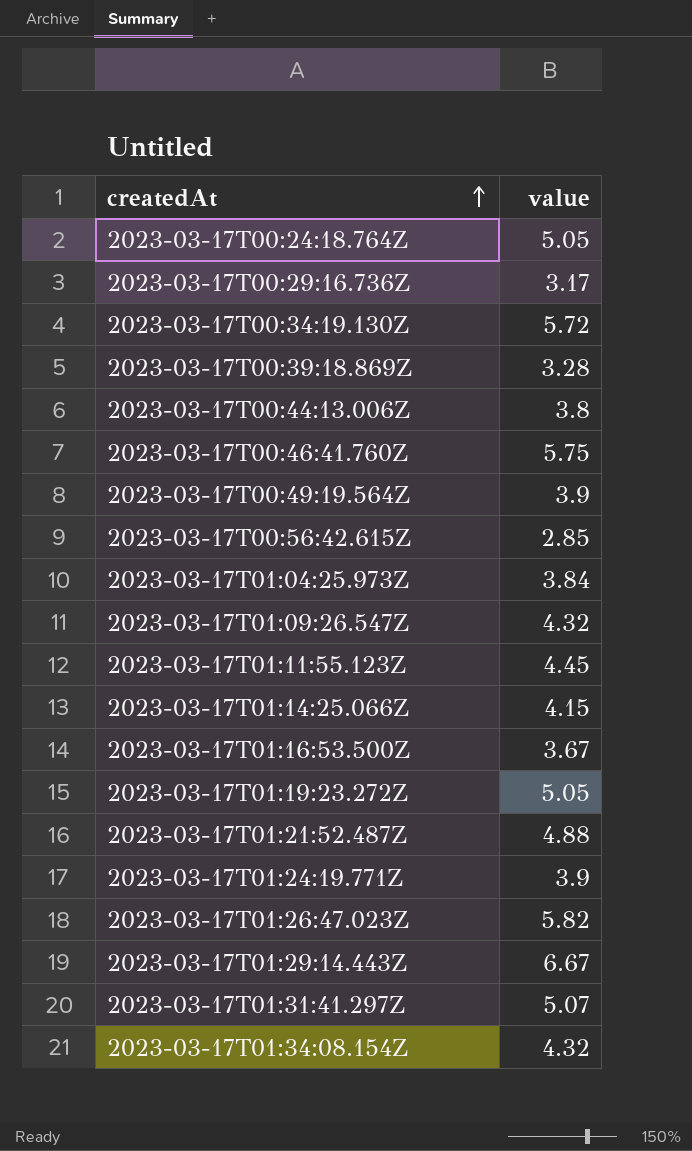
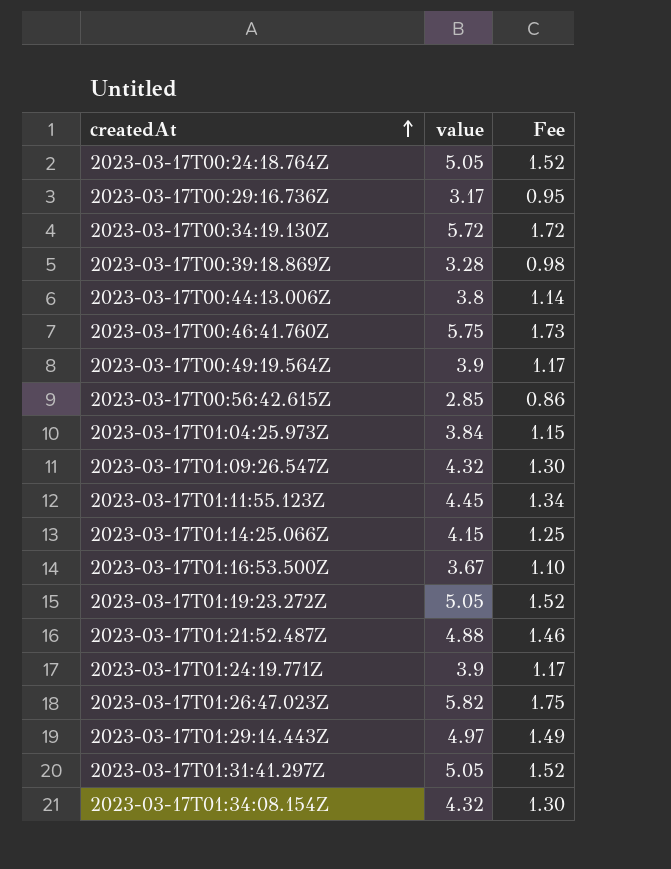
column Fee | formula: none -> [value] * 0.3
2023-03-17T01:29:14.443Z | value: 6.67 -> 4.97
2023-03-17T01:31:41.297Z | value: 5.07 -> 5.05

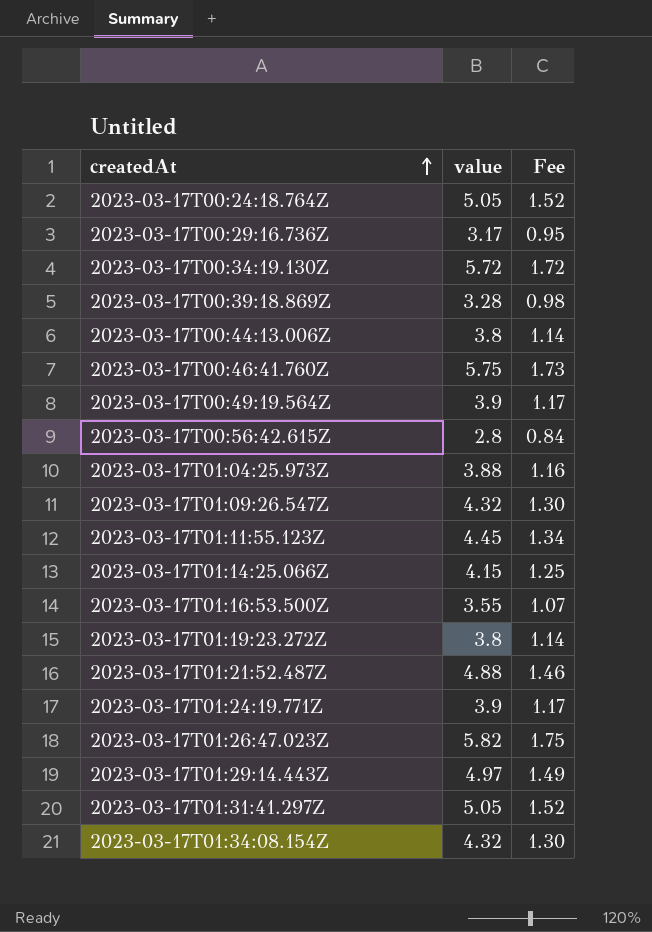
2023-03-17T00:56:42.615Z | value: 2.85 -> 2.8
2023-03-17T00:56:42.615Z | Fee: 0.86 -> 0.84
2023-03-17T01:04:25.973Z | value: 3.84 -> 3.88
2023-03-17T01:04:25.973Z | Fee: 1.15 -> 1.16
2023-03-17T01:16:53.500Z | value: 3.67 -> 3.55
2023-03-17T01:16:53.500Z | Fee: 1.10 -> 1.07
2023-03-17T01:19:23.272Z | value: 5.05 -> 3.8
2023-03-17T01:19:23.272Z | Fee: 1.52 -> 1.14

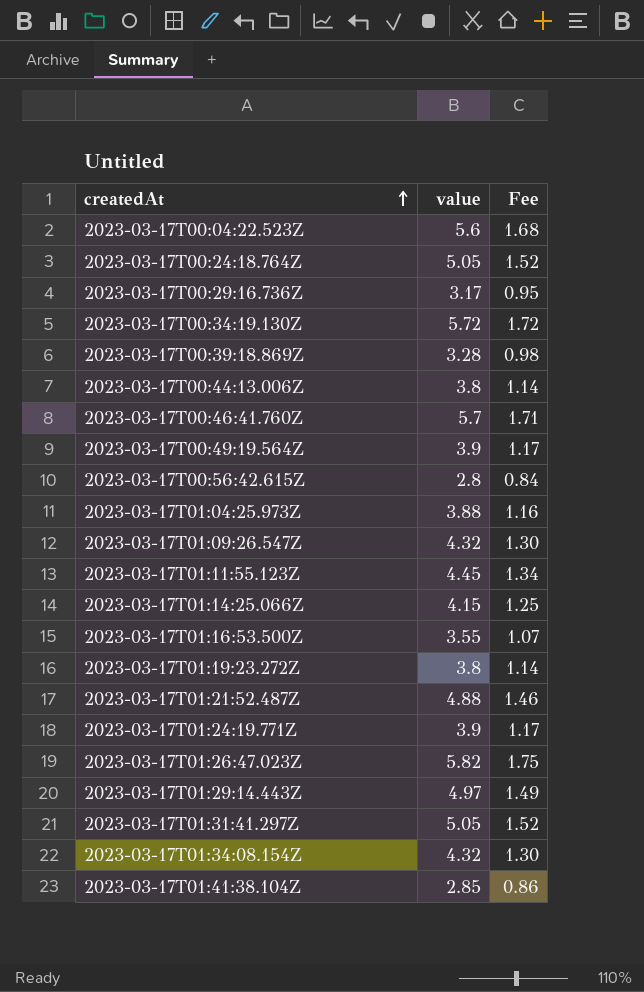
row 2023-03-17T00:04:22.523Z: none -> 5.6 | 1.68
2023-03-17T00:46:41.760Z | value: 5.75 -> 5.7
2023-03-17T00:46:41.760Z | Fee: 1.73 -> 1.71
row 2023-03-17T01:41:38.104Z: none -> 2.85 | 0.86

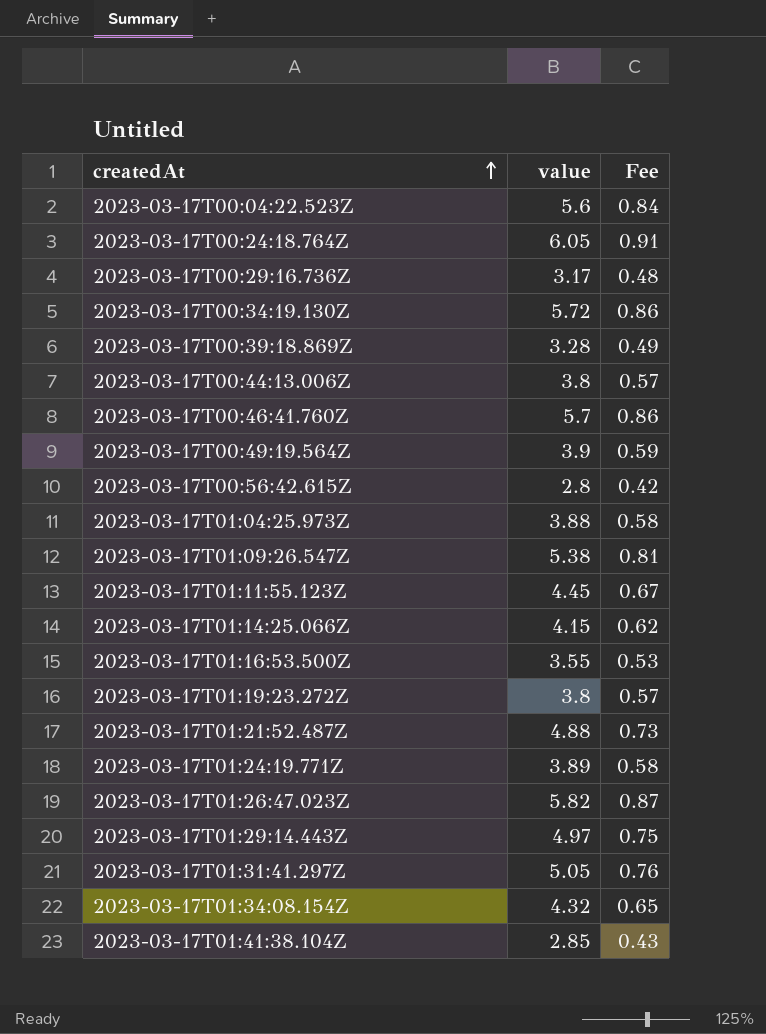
column Fee | formula: [value] * 0.3 -> [value] * 0.15
2023-03-17T00:24:18.764Z | value: 5.05 -> 6.05
2023-03-17T01:09:26.547Z | value: 4.32 -> 5.38
2023-03-17T01:24:19.771Z | value: 3.9 -> 3.89

